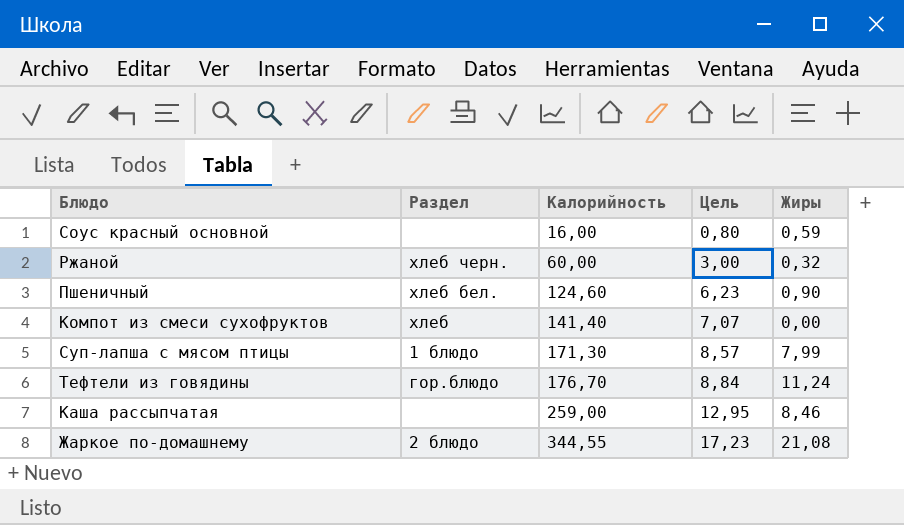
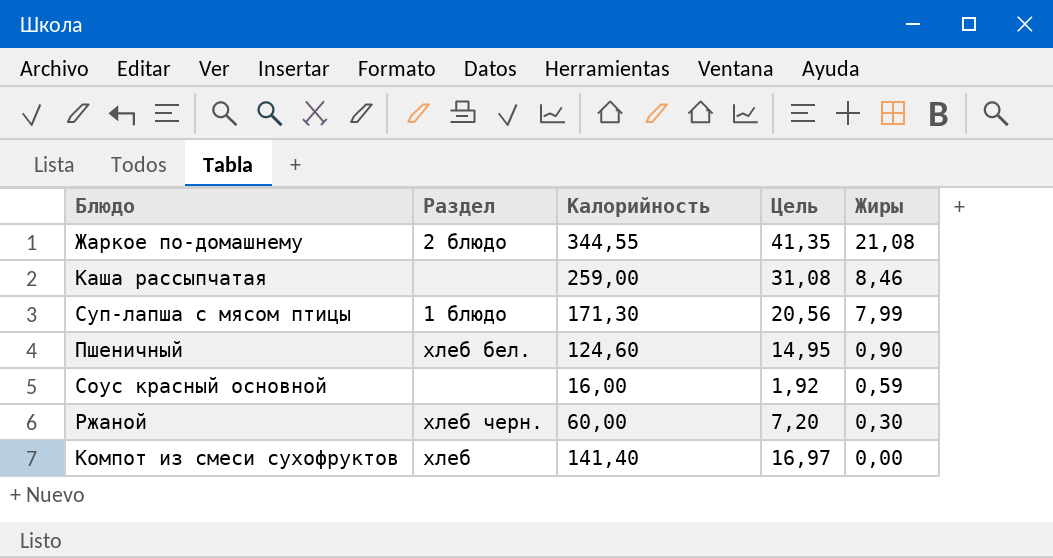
row order: Калорийность ascending -> Жиры descending
column Цель | formula: [Калорийность] * 0,05 -> [Калорийность] * 0,12
row Тефтели из говядины: гор.блюдо | 176,70 | 8,84 | 11,24 -> none
Ржаной | Жиры: 0,32 -> 0,30

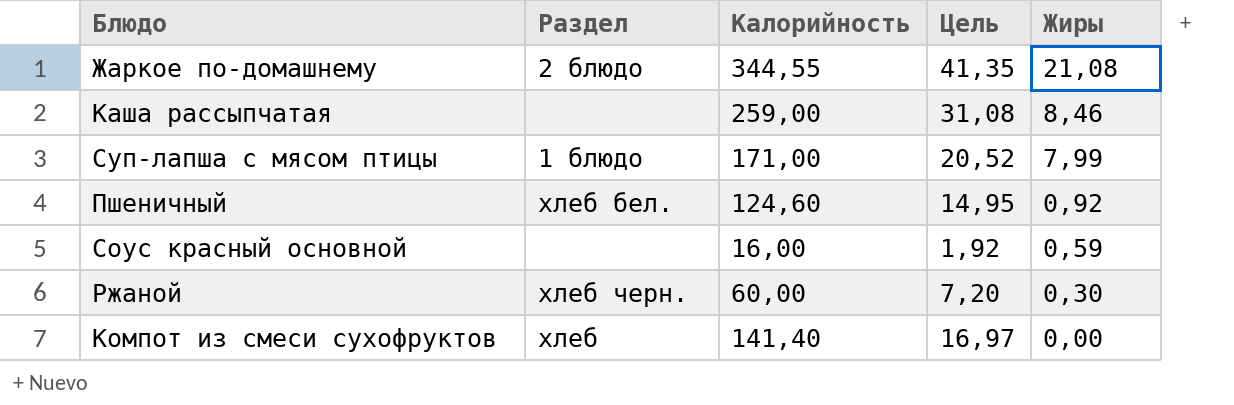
Суп-лапша с мясом птицы | Калорийность: 171,30 -> 171,00
Суп-лапша с мясом птицы | Цель: 20,56 -> 20,52
Пшеничный | Жиры: 0,90 -> 0,92

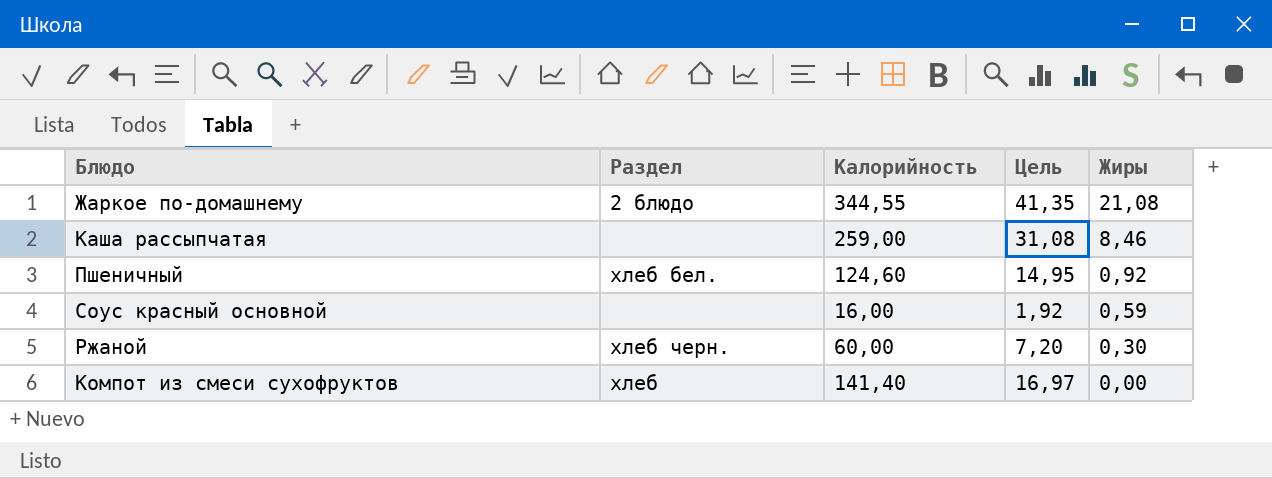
row Суп-лапша с мясом птицы: 1 блюдо | 171,00 | 20,52 | 7,99 -> none

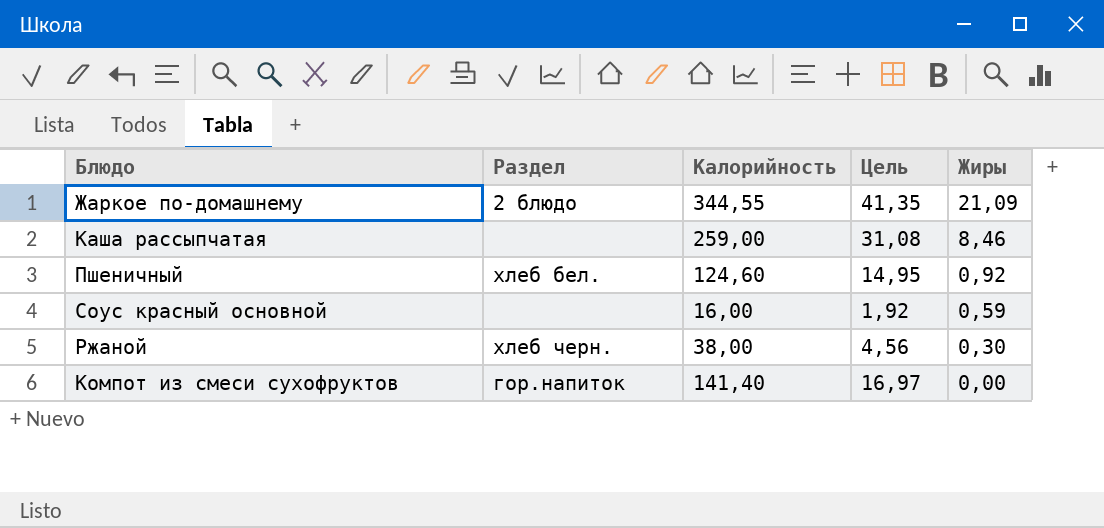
Жаркое по-домашнему | Жиры: 21,08 -> 21,09
Ржаной | Калорийность: 60,00 -> 38,00
Ржаной | Цель: 7,20 -> 4,56
Компот из смеси сухофруктов | Раздел: хлеб -> гор.напиток

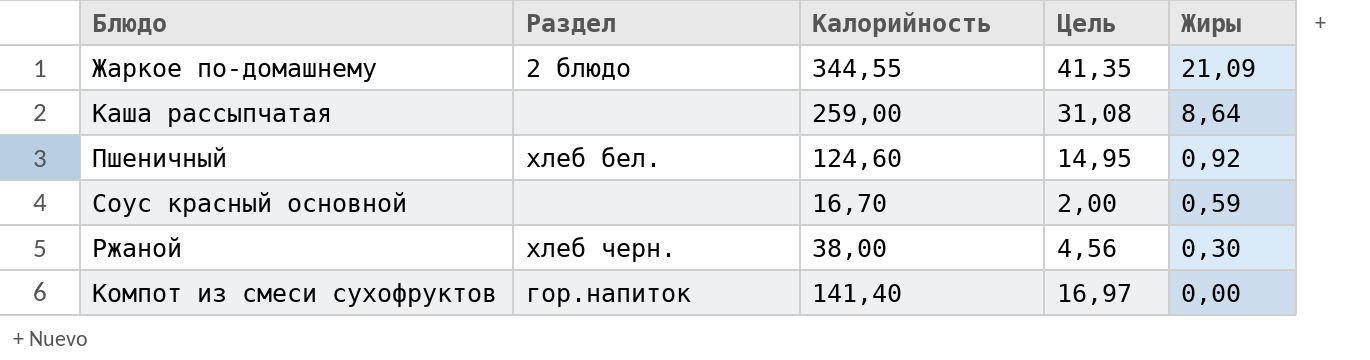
Каша рассыпчатая | Жиры: 8,46 -> 8,64
Соус красный основной | Калорийность: 16,00 -> 16,70
Соус красный основной | Цель: 1,92 -> 2,00

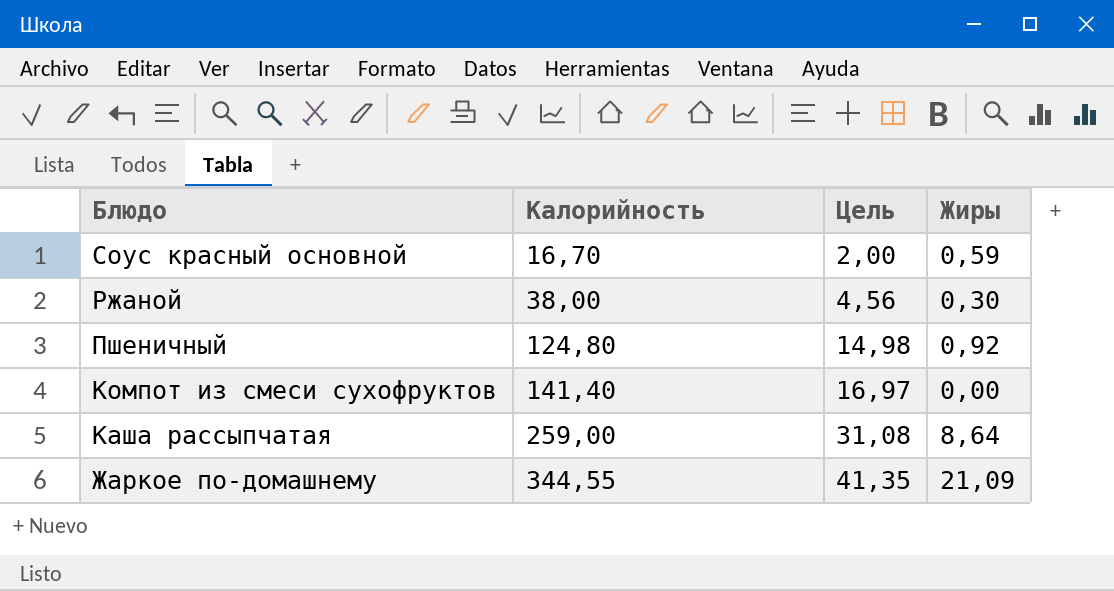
row order: Жиры descending -> Блюдо descending
column Раздел | position: 2 -> none
Пшеничный | Калорийность: 124,60 -> 124,80
Пшеничный | Цель: 14,95 -> 14,98

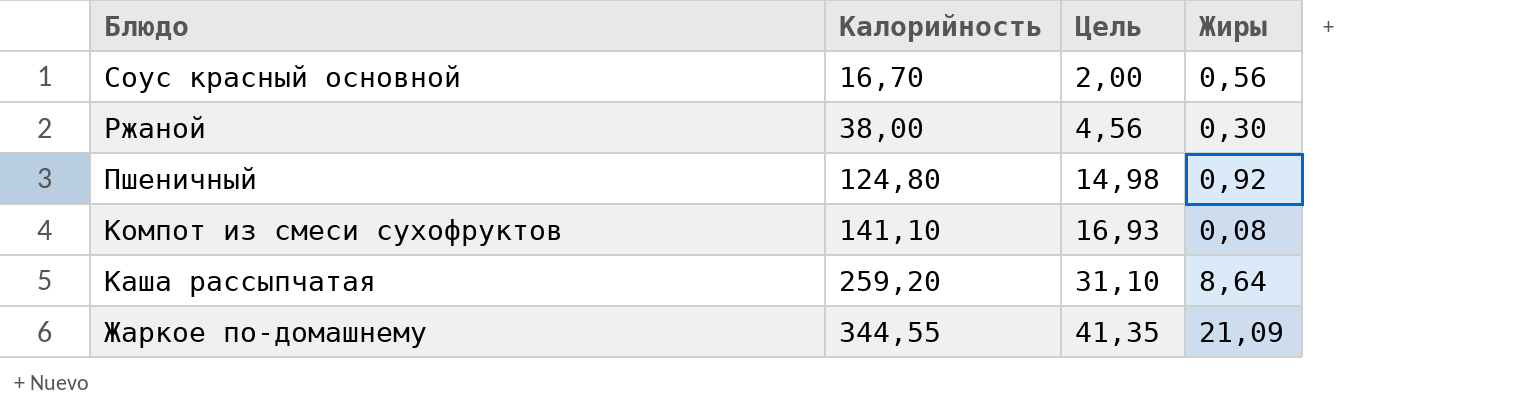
Соус красный основной | Жиры: 0,59 -> 0,56
Компот из смеси сухофруктов | Калорийность: 141,40 -> 141,10
Компот из смеси сухофруктов | Цель: 16,97 -> 16,93
Компот из смеси сухофруктов | Жиры: 0,00 -> 0,08
Каша рассыпчатая | Калорийность: 259,00 -> 259,20
Каша рассыпчатая | Цель: 31,08 -> 31,10

